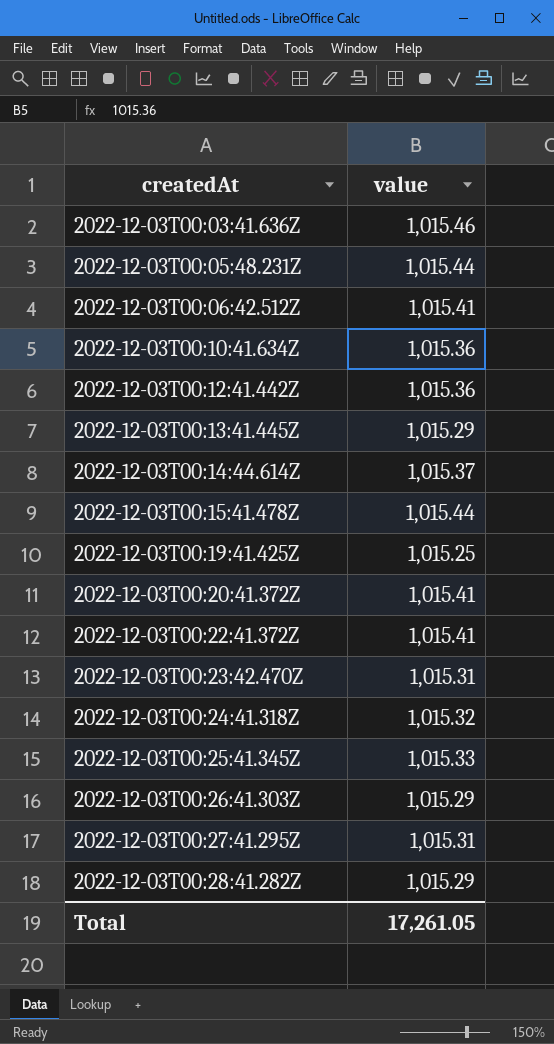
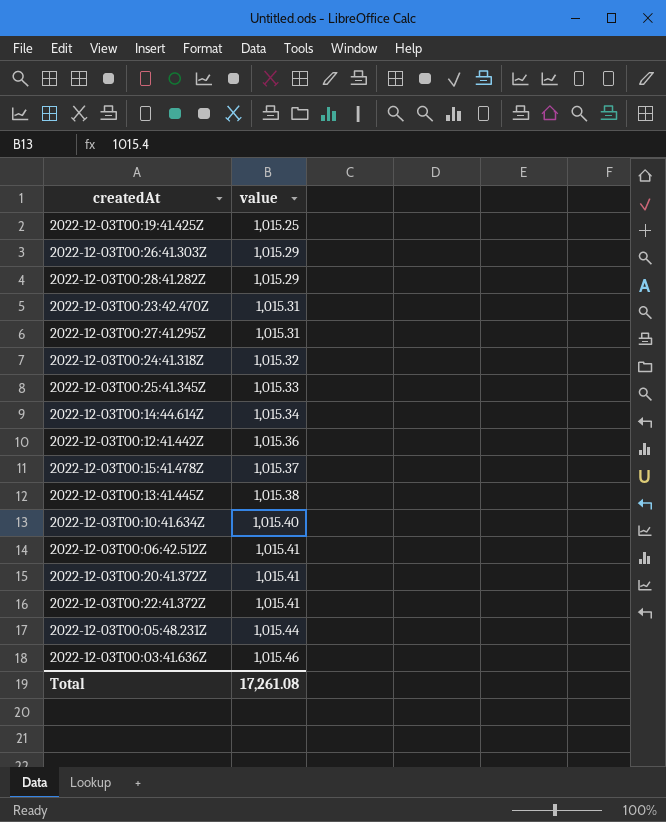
row order: createdAt ascending -> value ascending
2022-12-03T00:14:44.614Z | value: 1,015.37 -> 1,015.34
2022-12-03T00:15:41.478Z | value: 1,015.44 -> 1,015.37
2022-12-03T00:13:41.445Z | value: 1,015.29 -> 1,015.38
2022-12-03T00:10:41.634Z | value: 1,015.36 -> 1,015.40
Total | value: 17,261.05 -> 17,261.08

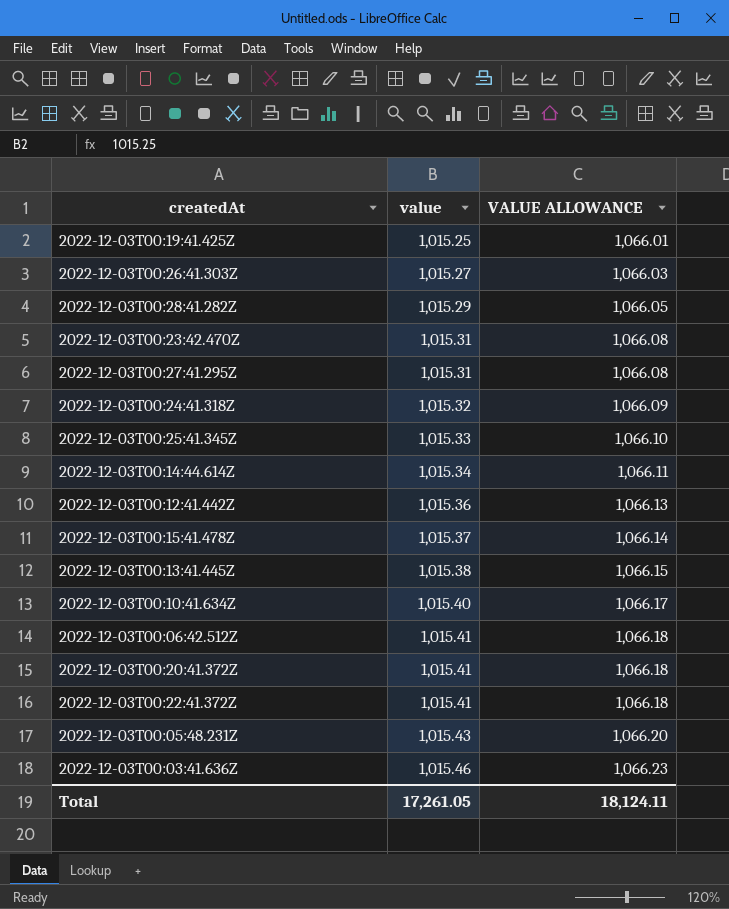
column VALUE ALLOWANCE | formula: none -> [value] * 1.05
2022-12-03T00:26:41.303Z | value: 1,015.29 -> 1,015.27
2022-12-03T00:05:48.231Z | value: 1,015.44 -> 1,015.43
Total | value: 17,261.08 -> 17,261.05

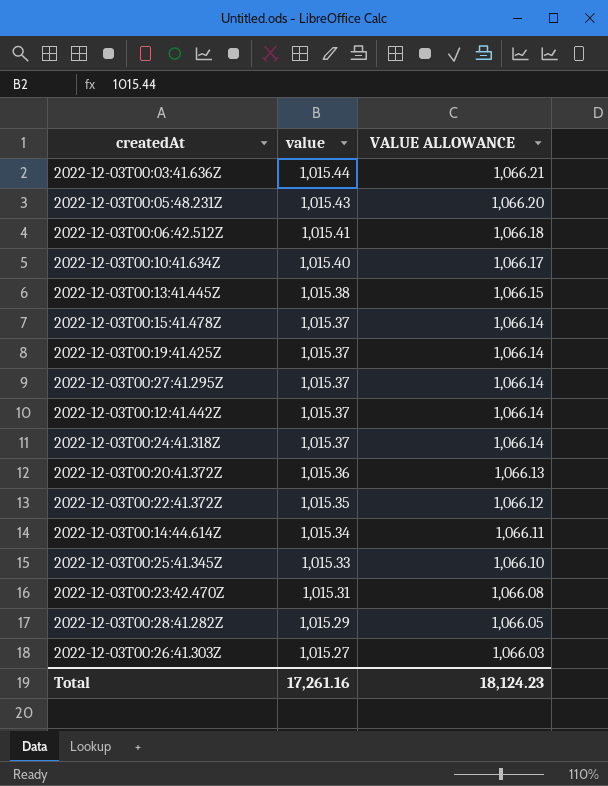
row order: value ascending -> value descending
2022-12-03T00:03:41.636Z | value: 1,015.46 -> 1,015.44
2022-12-03T00:03:41.636Z | VALUE ALLOWANCE: 1,066.23 -> 1,066.21
2022-12-03T00:19:41.425Z | value: 1,015.25 -> 1,015.37
2022-12-03T00:19:41.425Z | VALUE ALLOWANCE: 1,066.01 -> 1,066.14
2022-12-03T00:27:41.295Z | value: 1,015.31 -> 1,015.37
2022-12-03T00:27:41.295Z | VALUE ALLOWANCE: 1,066.08 -> 1,066.14
2022-12-03T00:12:41.442Z | value: 1,015.36 -> 1,015.37
2022-12-03T00:12:41.442Z | VALUE ALLOWANCE: 1,066.13 -> 1,066.14
2022-12-03T00:24:41.318Z | value: 1,015.32 -> 1,015.37
2022-12-03T00:24:41.318Z | VALUE ALLOWANCE: 1,066.09 -> 1,066.14
2022-12-03T00:20:41.372Z | value: 1,015.41 -> 1,015.36
2022-12-03T00:20:41.372Z | VALUE ALLOWANCE: 1,066.18 -> 1,066.13
2022-12-03T00:22:41.372Z | value: 1,015.41 -> 1,015.35
2022-12-03T00:22:41.372Z | VALUE ALLOWANCE: 1,066.18 -> 1,066.12
Total | value: 17,261.05 -> 17,261.16
Total | VALUE ALLOWANCE: 18,124.11 -> 18,124.23

